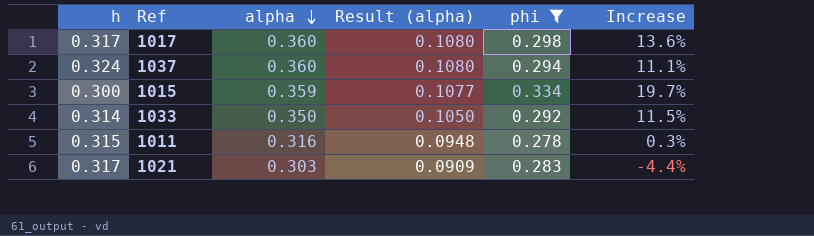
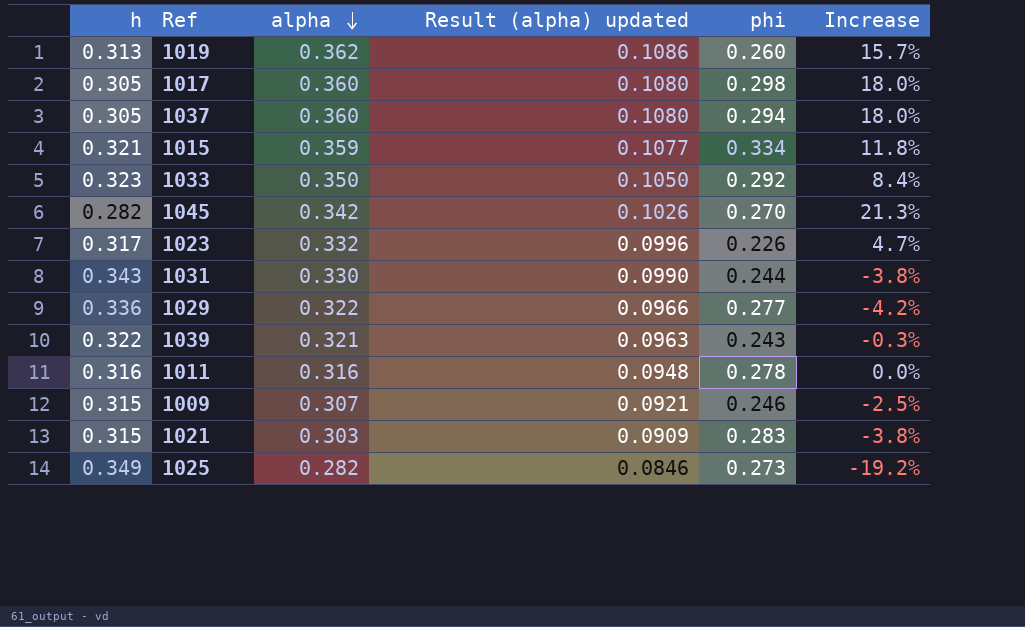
filter: phi >= 0.278 -> none
column name: Result (alpha) -> Result (alpha) updated
1017 | h: 0.317 -> 0.305
1017 | Increase: 13.6% -> 18.0%
1037 | h: 0.324 -> 0.305
1037 | Increase: 11.1% -> 18.0%
1015 | h: 0.300 -> 0.321
1015 | Increase: 19.7% -> 11.8%
1033 | h: 0.314 -> 0.323
1033 | Increase: 11.5% -> 8.4%
1011 | h: 0.315 -> 0.316
1011 | Increase: 0.3% -> 0.0%
1021 | h: 0.317 -> 0.315
1021 | Increase: -4.4% -> -3.8%

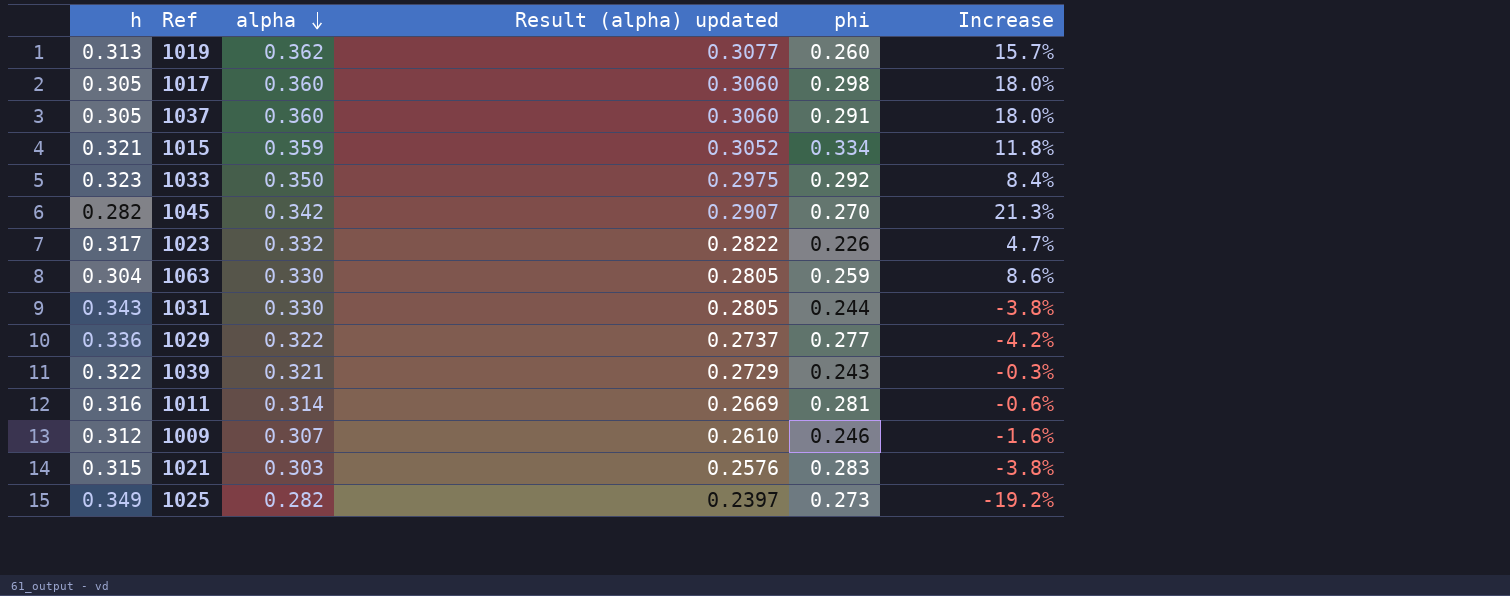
column Result (alpha) updated | formula: [alpha] * 0.3 -> [alpha] * 0.85
1037 | phi: 0.294 -> 0.291
row 1063: none -> 0.304 | 0.330 | 0.2805 | 0.259 | 8.6%
1011 | alpha: 0.316 -> 0.314
1011 | phi: 0.278 -> 0.281
1011 | Increase: 0.0% -> -0.6%
1009 | h: 0.315 -> 0.312
1009 | Increase: -2.5% -> -1.6%

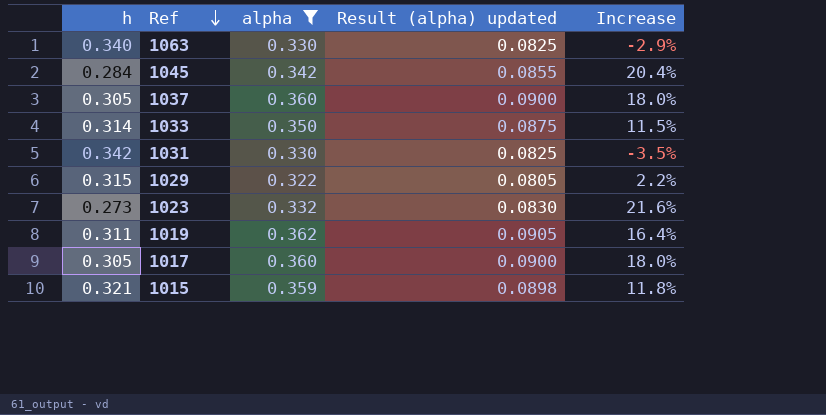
filter: none -> alpha >= 0.322
row order: alpha descending -> Ref descending
column phi | position: 5 -> none
column Result (alpha) updated | formula: [alpha] * 0.85 -> [alpha] * 0.25
1063 | h: 0.304 -> 0.340
1063 | Increase: 8.6% -> -2.9%
1045 | h: 0.282 -> 0.284
1045 | Increase: 21.3% -> 20.4%
1033 | h: 0.323 -> 0.314
1033 | Increase: 8.4% -> 11.5%
1031 | h: 0.343 -> 0.342
1031 | Increase: -3.8% -> -3.5%
1029 | h: 0.336 -> 0.315
1029 | Increase: -4.2% -> 2.2%
1023 | h: 0.317 -> 0.273
1023 | Increase: 4.7% -> 21.6%
1019 | h: 0.313 -> 0.311
1019 | Increase: 15.7% -> 16.4%

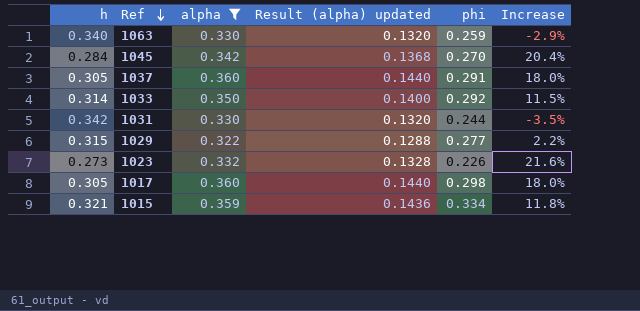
column Result (alpha) updated | formula: [alpha] * 0.25 -> [alpha] * 0.4
column phi | position: none -> 5
row 1019: 0.311 | 0.362 | 0.0905 | 16.4% -> none

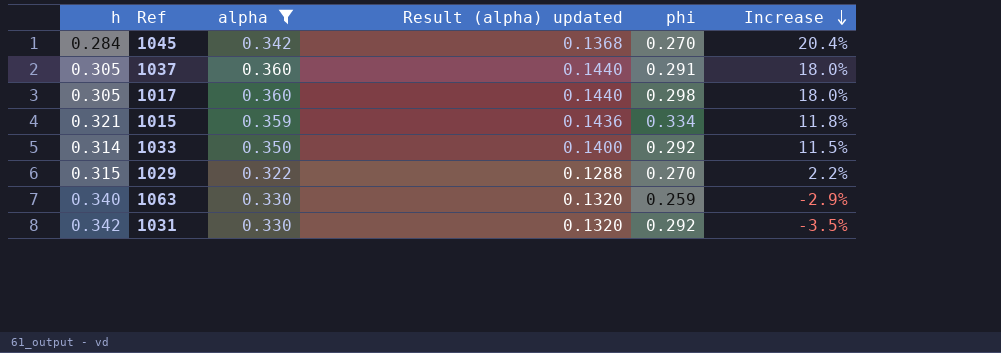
row order: Ref descending -> Increase descending
row 1023: 0.273 | 0.332 | 0.1328 | 0.226 | 21.6% -> none
1029 | phi: 0.277 -> 0.270
1031 | phi: 0.244 -> 0.292

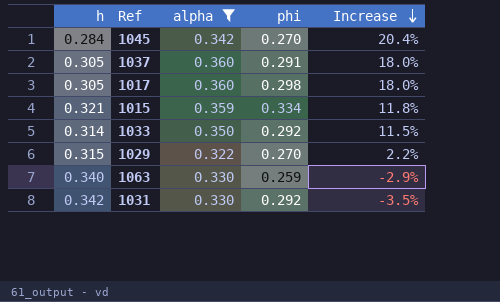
column Result (alpha) updated | formula: [alpha] * 0.4 -> none

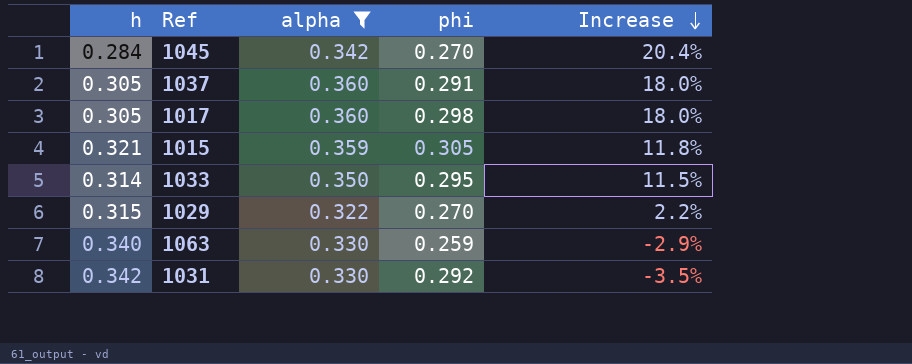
1015 | phi: 0.334 -> 0.305
1033 | phi: 0.292 -> 0.295

